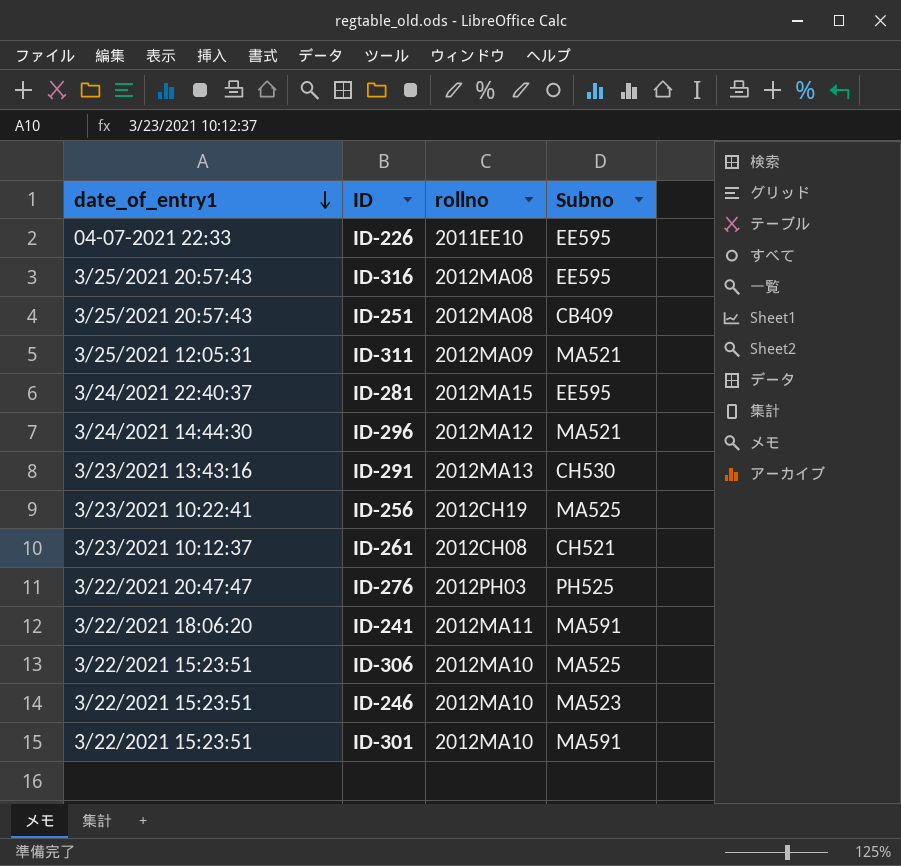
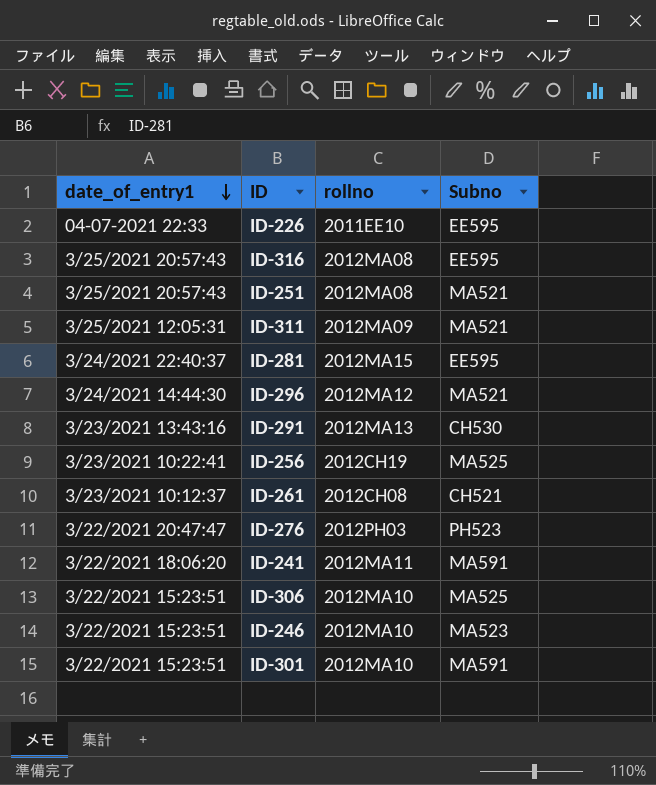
ID-251 | Subno: CB409 -> MA521
ID-276 | Subno: PH525 -> PH523

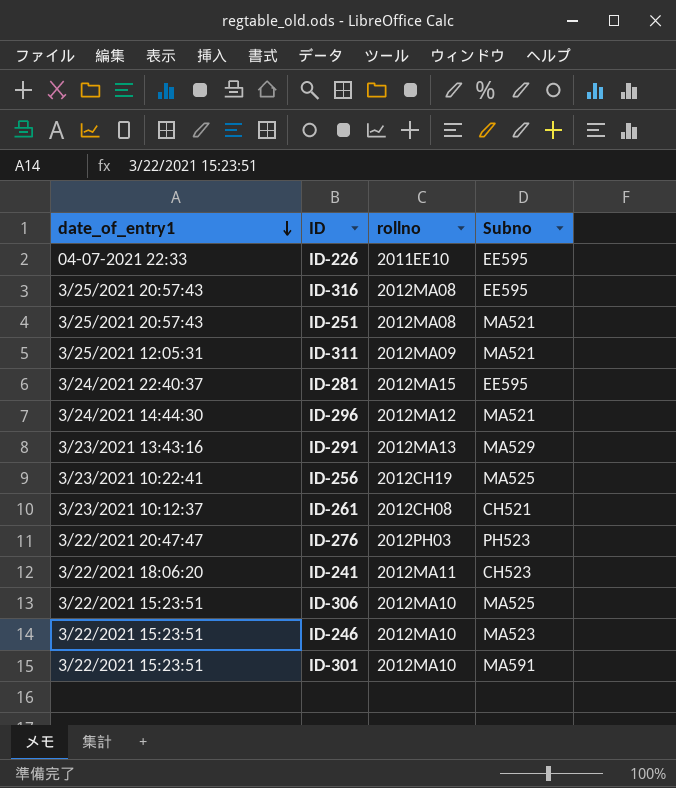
ID-291 | Subno: CH530 -> MA529
ID-241 | Subno: MA591 -> CH523

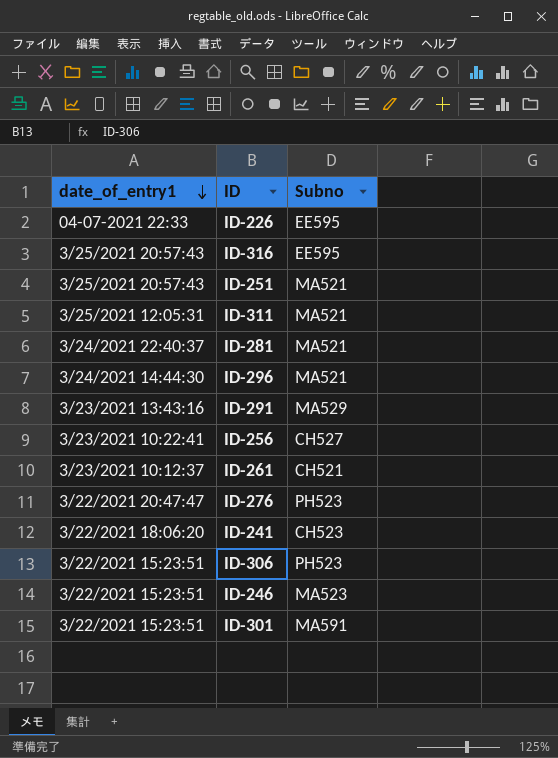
column rollno | position: 3 -> none
ID-281 | Subno: EE595 -> MA521
ID-256 | Subno: MA525 -> CH527
ID-306 | Subno: MA525 -> PH523

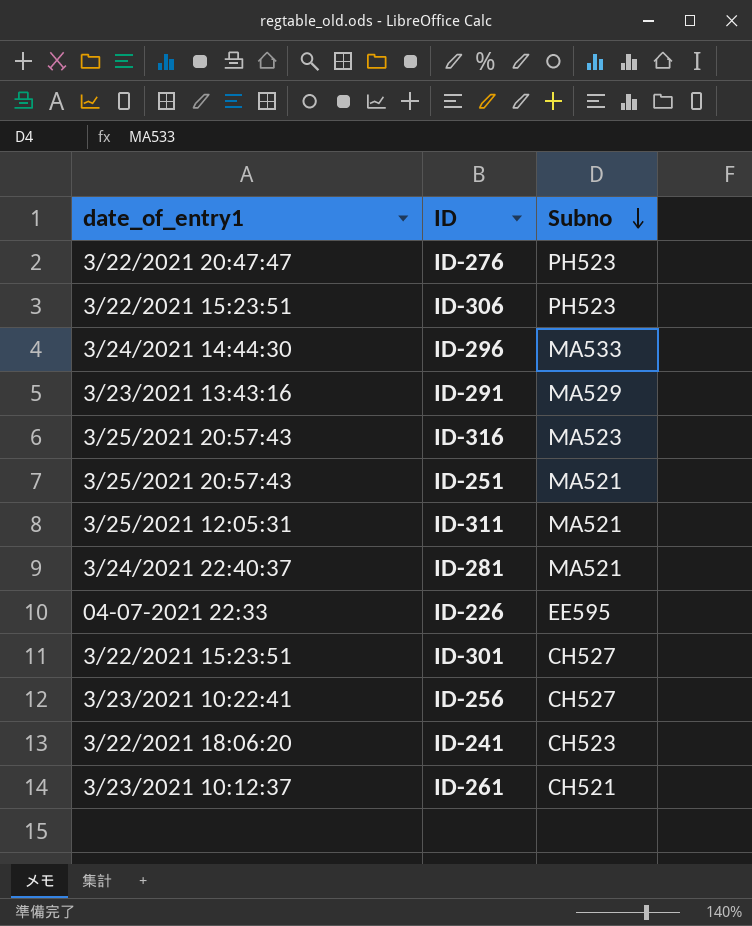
row order: date_of_entry1 descending -> Subno descending
row ID-246: 3/22/2021 15:23:51 | MA523 -> none
ID-296 | Subno: MA521 -> MA533
ID-316 | Subno: EE595 -> MA523
ID-301 | Subno: MA591 -> CH527

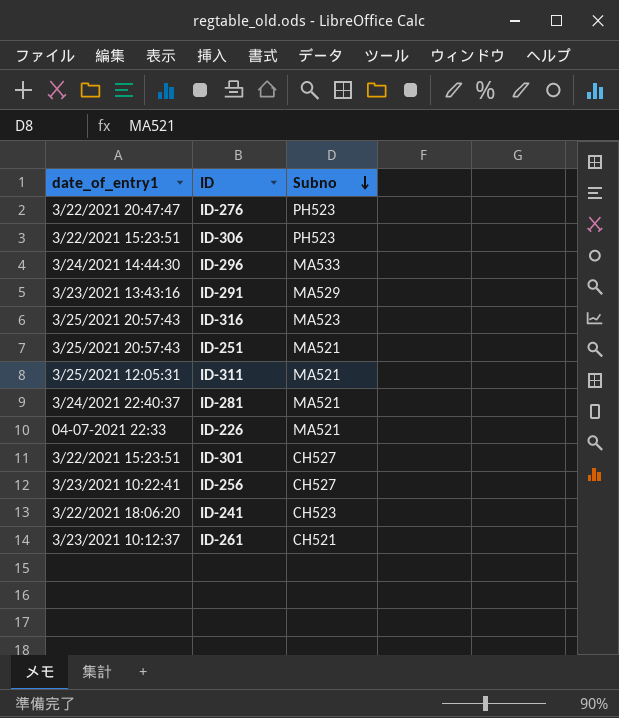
ID-226 | Subno: EE595 -> MA521

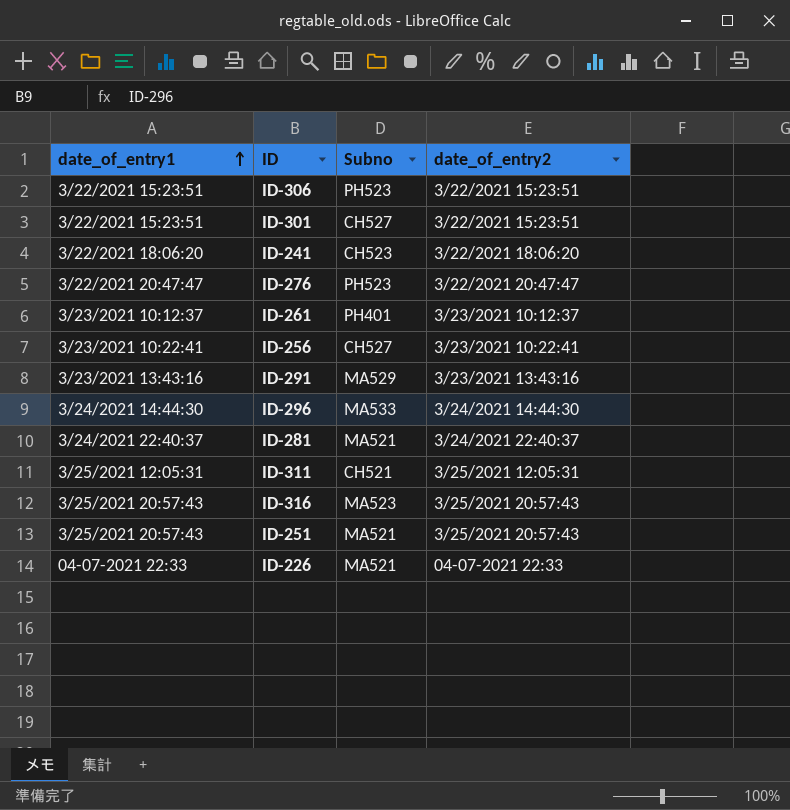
row order: Subno descending -> date_of_entry1 ascending
column date_of_entry2 | position: none -> 4
ID-261 | Subno: CH521 -> PH401
ID-311 | Subno: MA521 -> CH521

